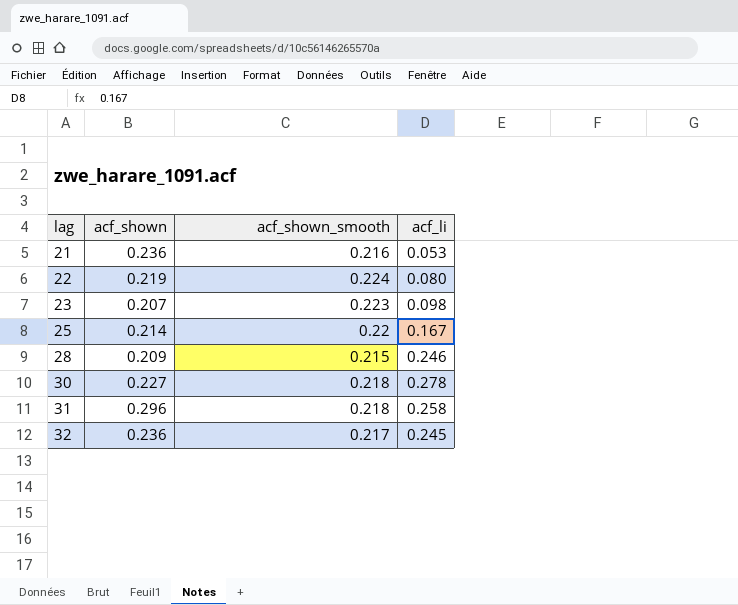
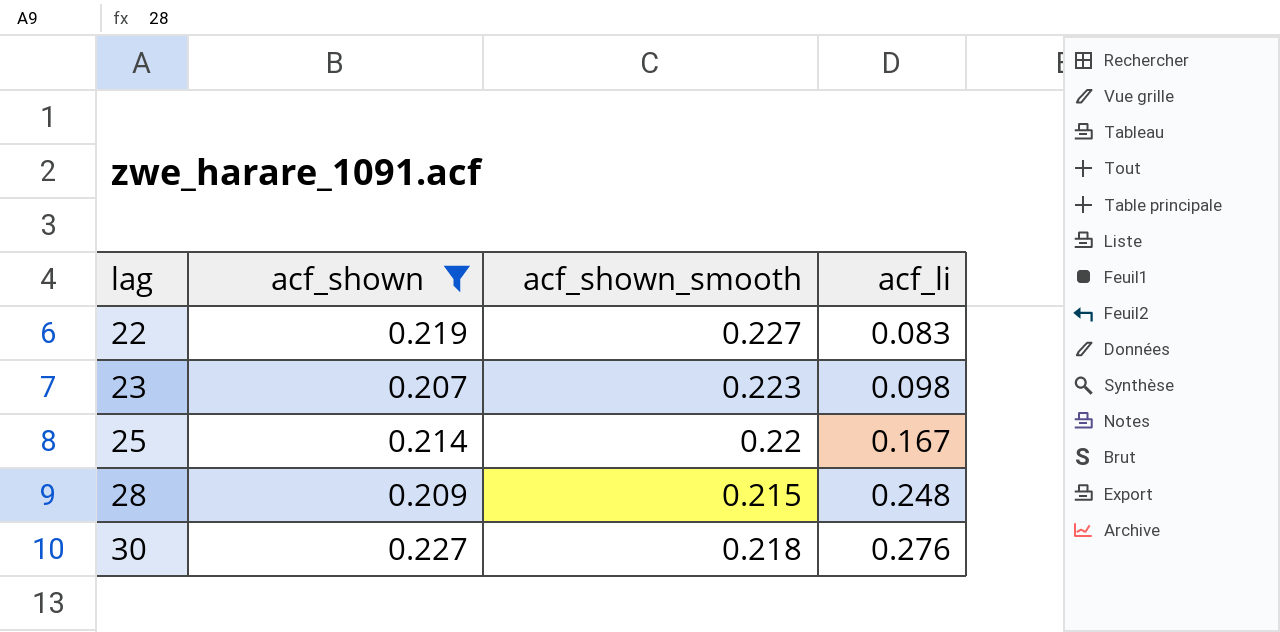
filter: none -> acf_shown <= 0.227
22 | acf_shown_smooth: 0.224 -> 0.227
22 | acf_li: 0.080 -> 0.083
28 | acf_li: 0.246 -> 0.248
30 | acf_li: 0.278 -> 0.276

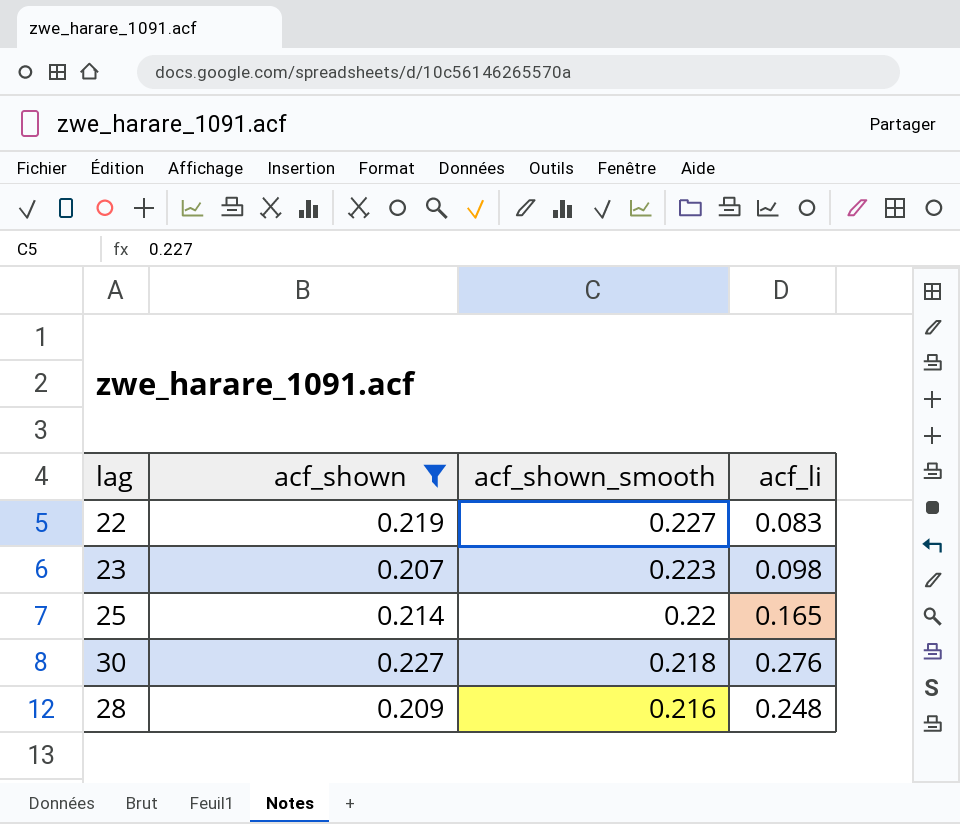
row order: lag ascending -> acf_shown_smooth descending
25 | acf_li: 0.167 -> 0.165
28 | acf_shown_smooth: 0.215 -> 0.216

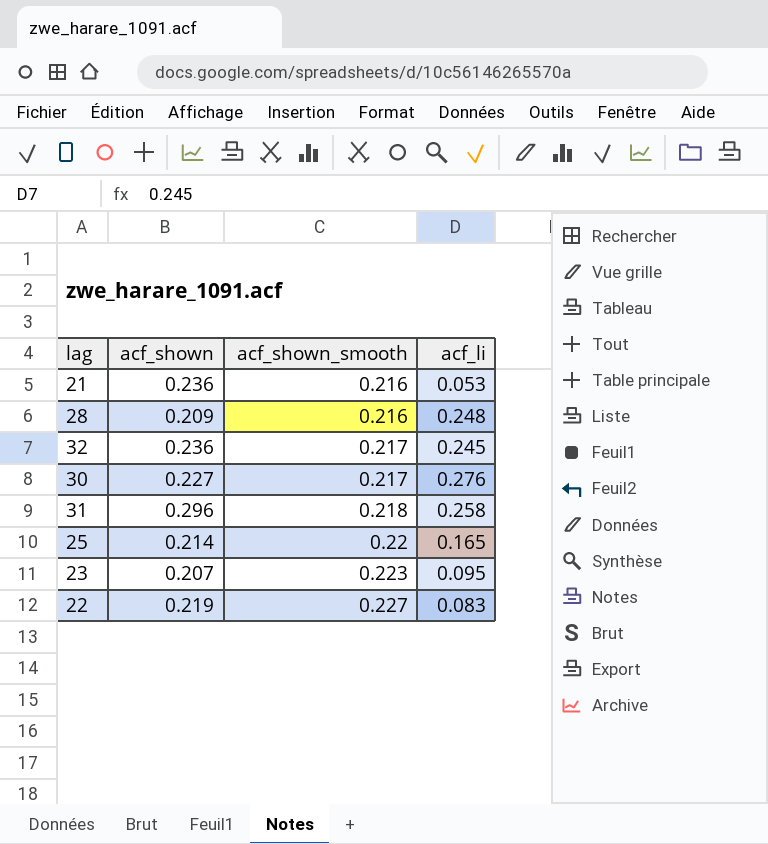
filter: acf_shown <= 0.227 -> none
row order: acf_shown_smooth descending -> acf_shown_smooth ascending
30 | acf_shown_smooth: 0.218 -> 0.217
23 | acf_li: 0.098 -> 0.095

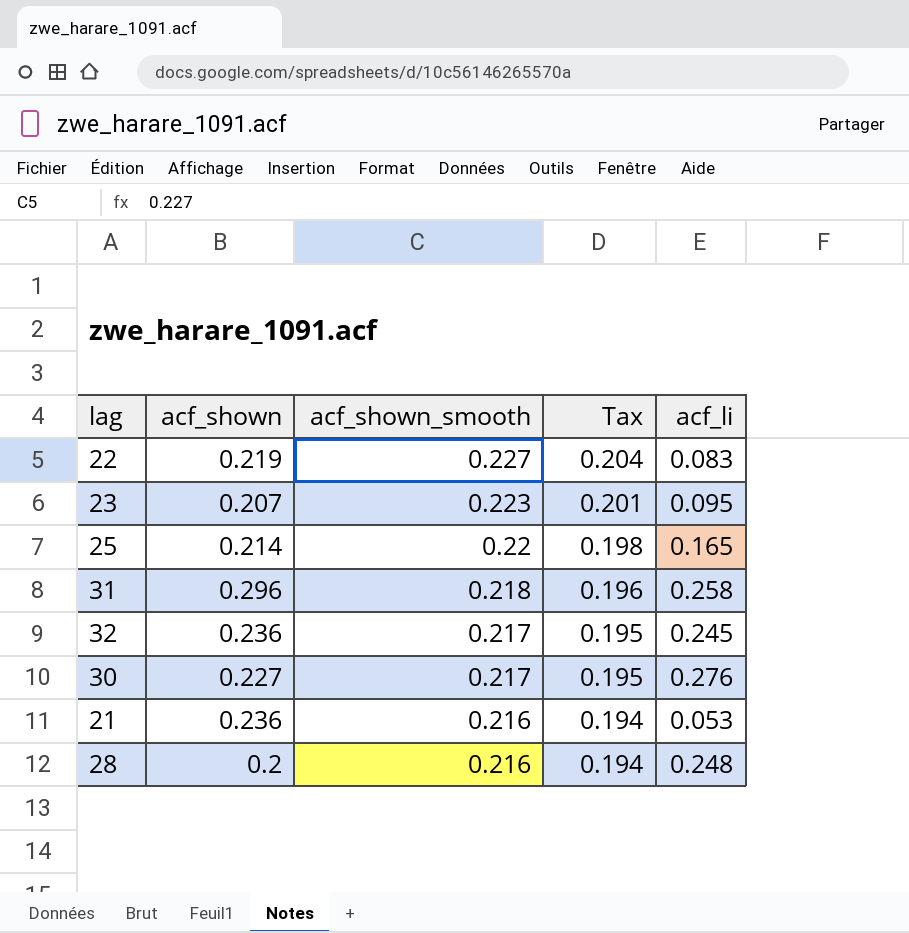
row order: acf_shown_smooth ascending -> acf_shown_smooth descending
column Tax | formula: none -> [acf_shown_smooth] * 0.9
28 | acf_shown: 0.209 -> 0.2

